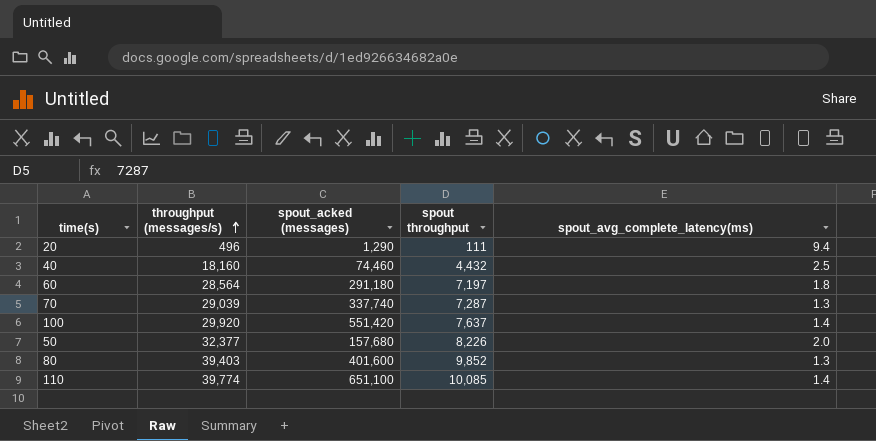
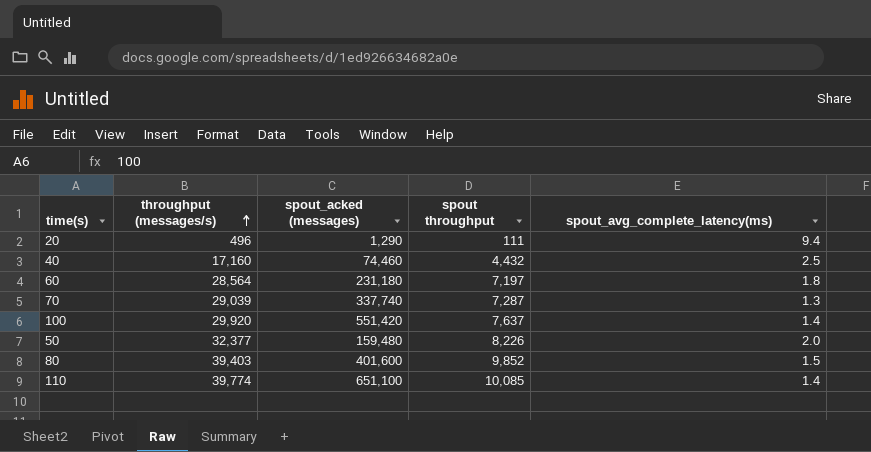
40 | throughput (messages/s): 18,160 -> 17,160
60 | spout_acked (messages): 291,180 -> 231,180
50 | spout_acked (messages): 157,680 -> 159,480
80 | spout_avg_complete_latency(ms): 1.3 -> 1.5

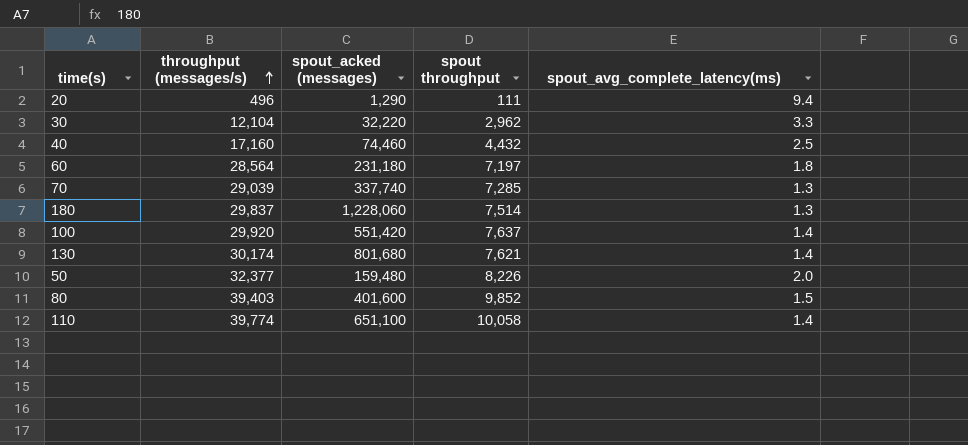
row 30: none -> 12,104 | 32,220 | 2,962 | 3.3
70 | spout throughput: 7,287 -> 7,285
row 180: none -> 29,837 | 1,228,060 | 7,514 | 1.3
row 130: none -> 30,174 | 801,680 | 7,621 | 1.4
110 | spout throughput: 10,085 -> 10,058

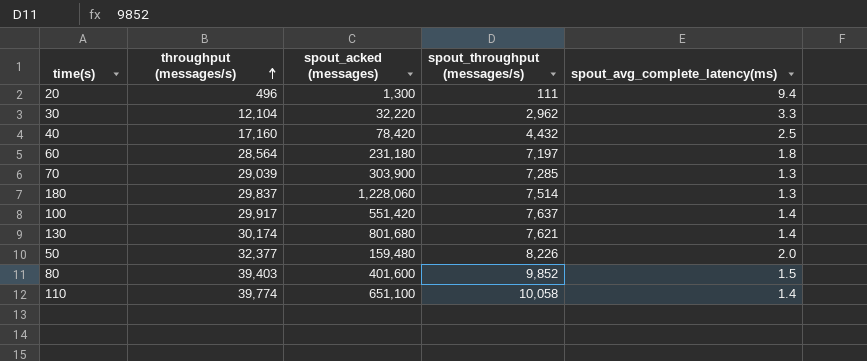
column name: spout throughput -> spout_throughput (messages/s)
20 | spout_acked (messages): 1,290 -> 1,300
40 | spout_acked (messages): 74,460 -> 78,420
70 | spout_acked (messages): 337,740 -> 303,900
100 | throughput (messages/s): 29,920 -> 29,917

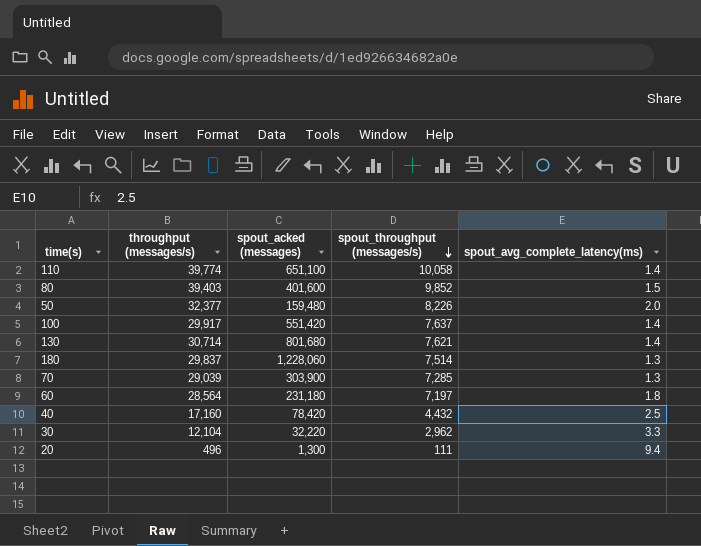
row order: throughput (messages/s) ascending -> spout_throughput (messages/s) descending
130 | throughput (messages/s): 30,174 -> 30,714

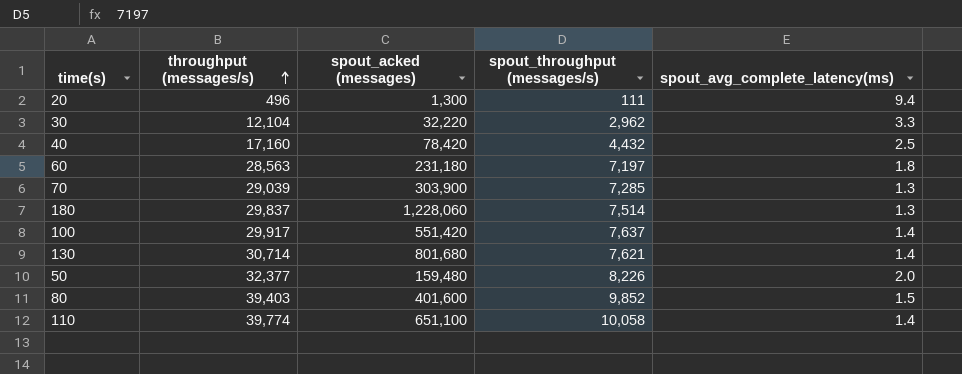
row order: spout_throughput (messages/s) descending -> throughput (messages/s) ascending
60 | throughput (messages/s): 28,564 -> 28,563

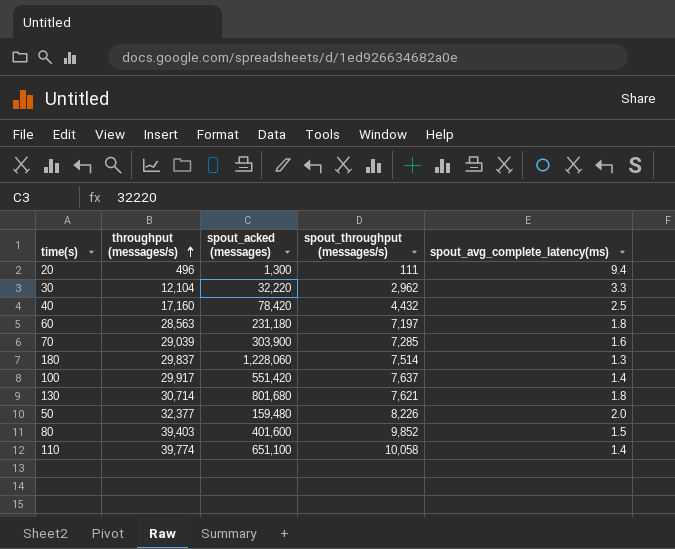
70 | spout_avg_complete_latency(ms): 1.3 -> 1.6
130 | spout_avg_complete_latency(ms): 1.4 -> 1.8

